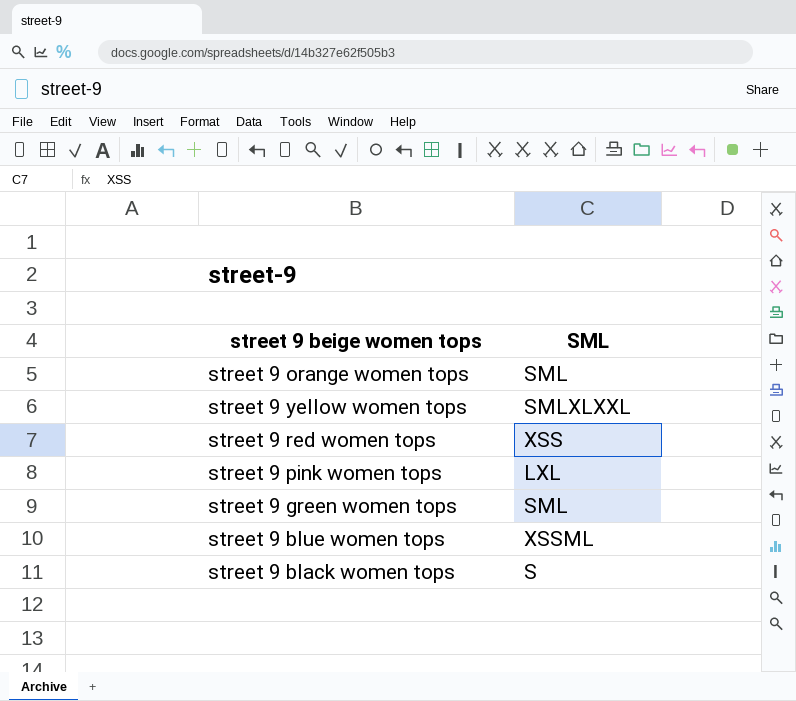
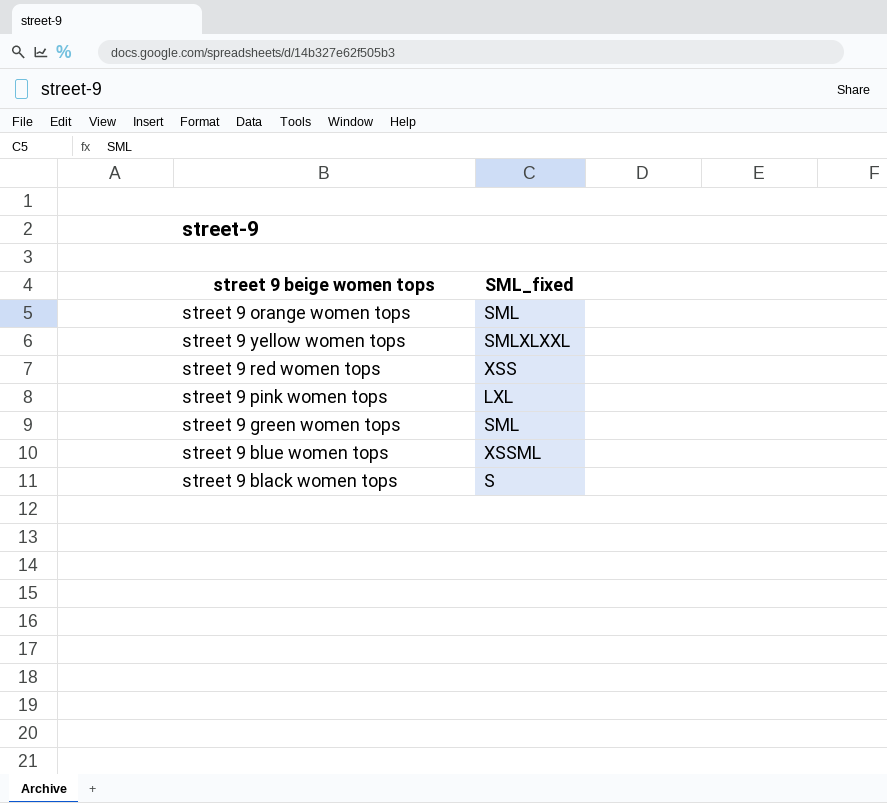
column name: SML -> SML_fixed

